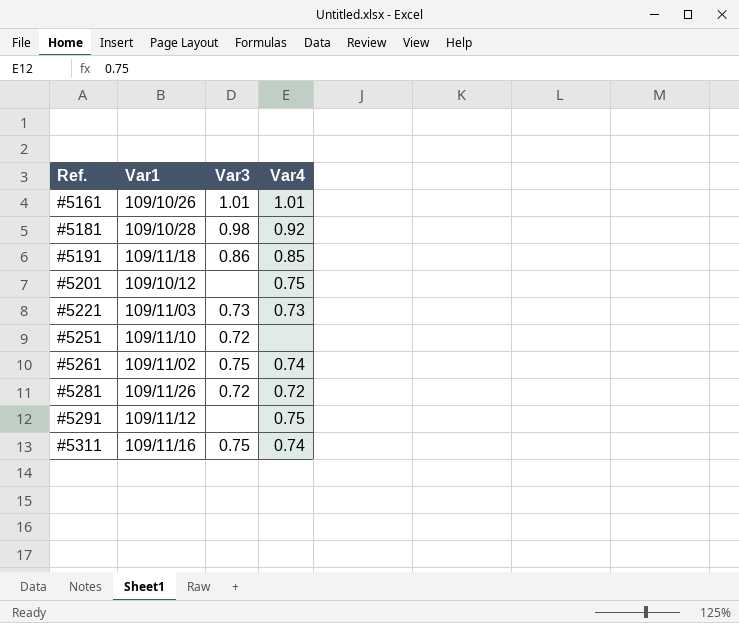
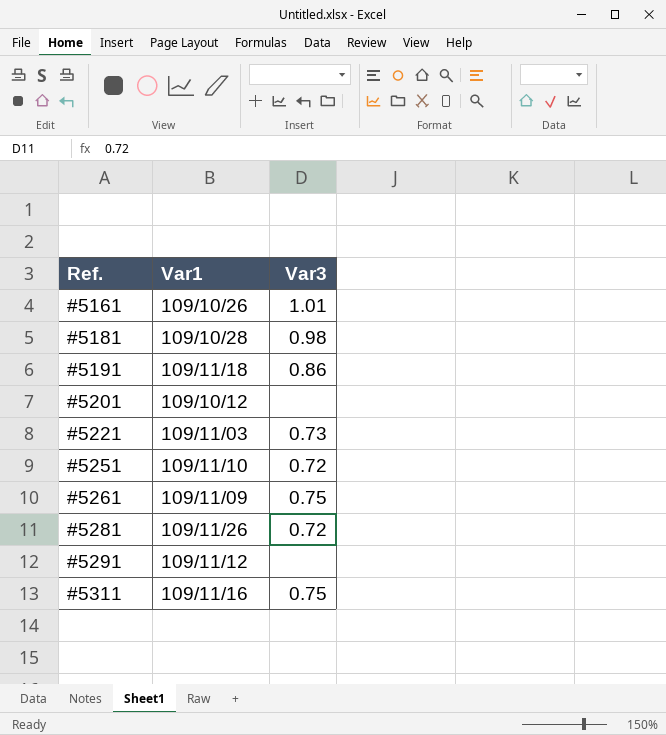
column Var4 | position: 4 -> none
#5261 | Var1: 109/11/02 -> 109/11/09

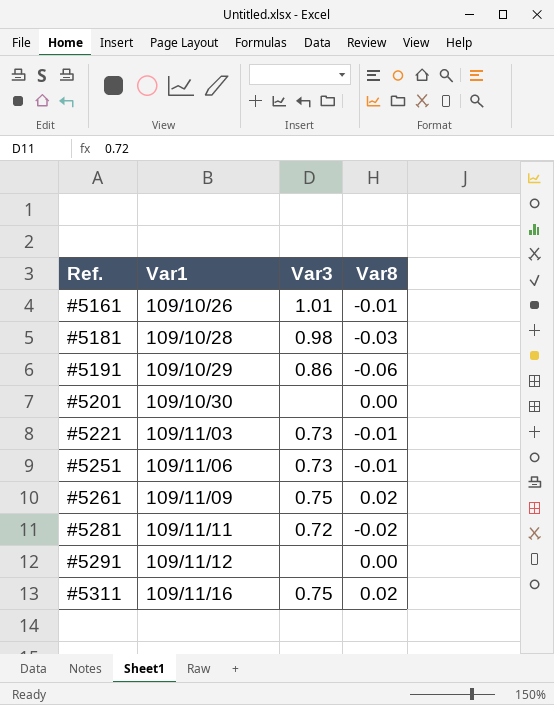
column Var8 | position: none -> 4
#5191 | Var1: 109/11/18 -> 109/10/29
#5201 | Var1: 109/10/12 -> 109/10/30
#5251 | Var1: 109/11/10 -> 109/11/06
#5251 | Var3: 0.72 -> 0.73
#5281 | Var1: 109/11/26 -> 109/11/11

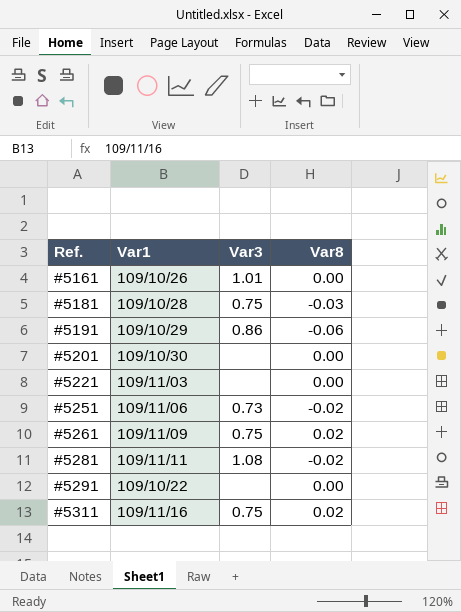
#5161 | Var8: -0.01 -> 0.00
#5181 | Var3: 0.98 -> 0.75
#5221 | Var3: 0.73 -> none
#5221 | Var8: -0.01 -> 0.00
#5251 | Var8: -0.01 -> -0.02
#5281 | Var3: 0.72 -> 1.08
#5291 | Var1: 109/11/12 -> 109/10/22

